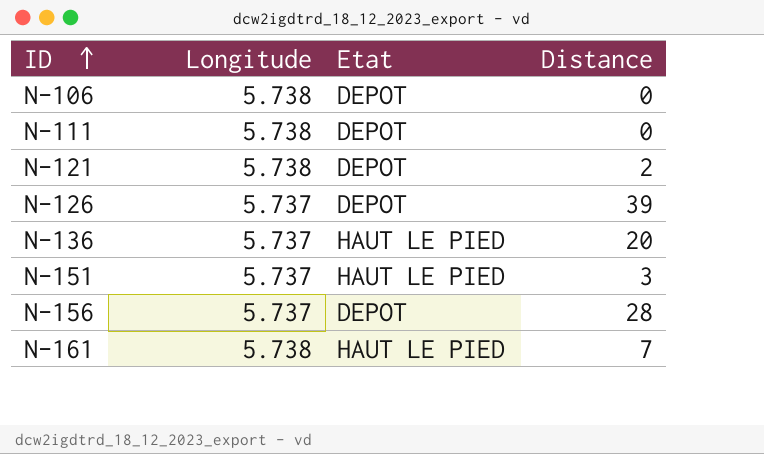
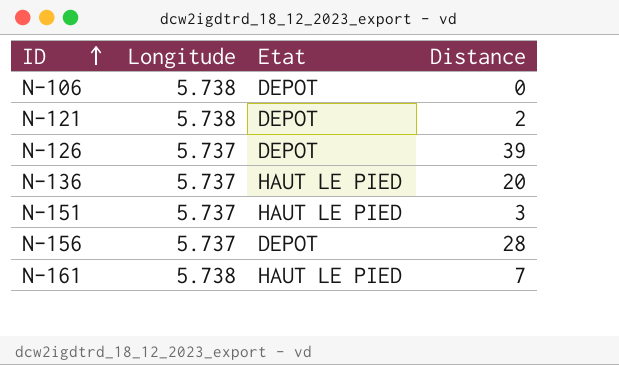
row N-111: 5.738 | DEPOT | 0 -> none

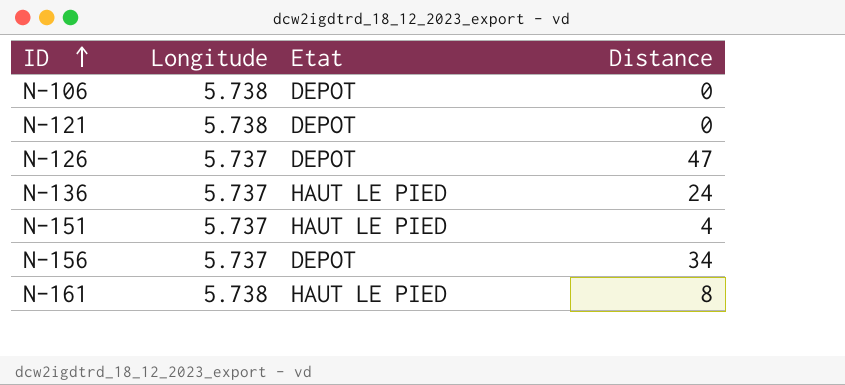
N-121 | Distance: 2 -> 0
N-126 | Distance: 39 -> 47
N-136 | Distance: 20 -> 24
N-151 | Distance: 3 -> 4
N-156 | Distance: 28 -> 34
N-161 | Distance: 7 -> 8

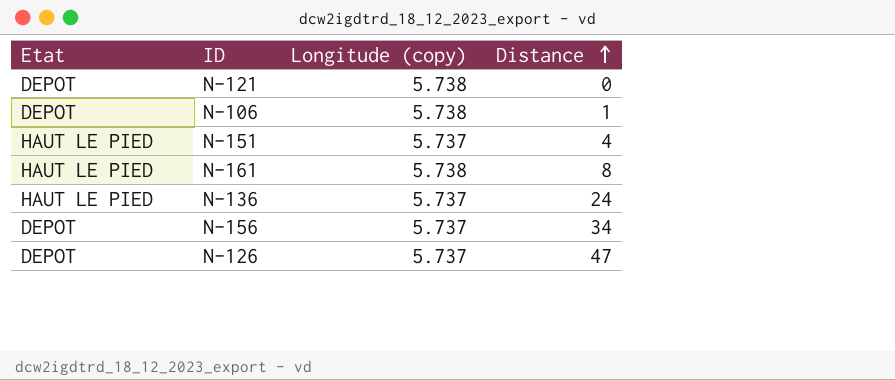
row order: ID ascending -> Distance ascending
column Etat | position: 3 -> 1
column name: Longitude -> Longitude (copy)
N-106 | Distance: 0 -> 1

